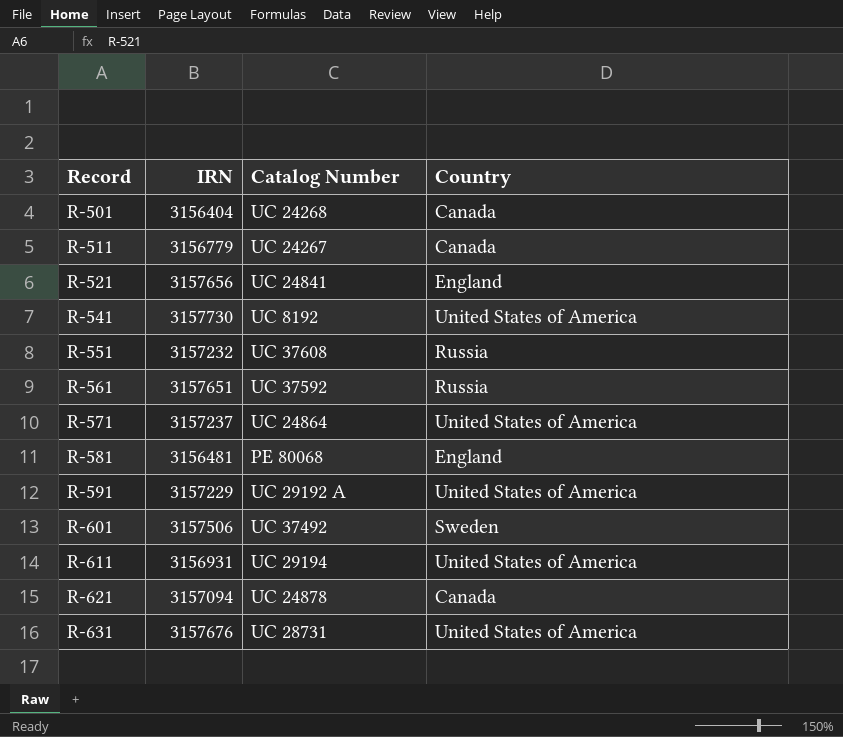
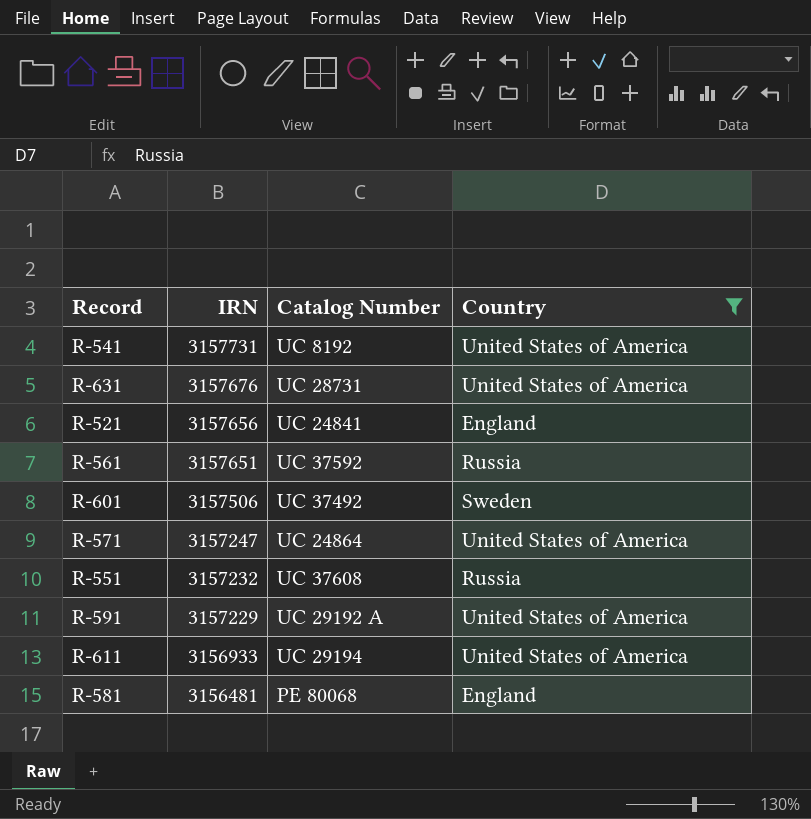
filter: none -> Country != Canada
row order: Record ascending -> IRN descending
R-541 | IRN: 3157730 -> 3157731
R-571 | IRN: 3157237 -> 3157247
R-611 | IRN: 3156931 -> 3156933

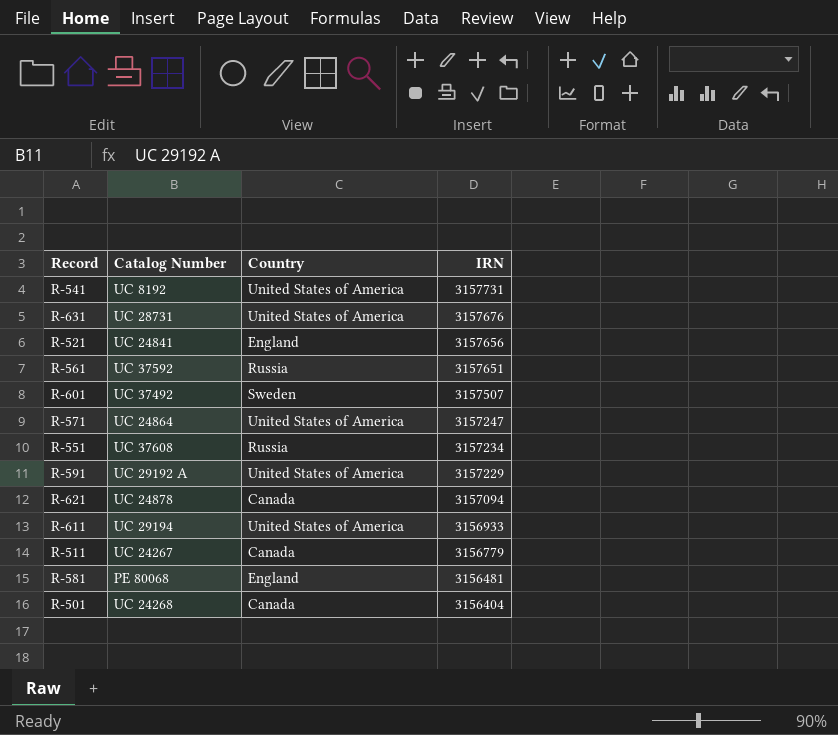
filter: Country != Canada -> none
column IRN | position: 2 -> 4
R-601 | IRN: 3157506 -> 3157507
R-551 | IRN: 3157232 -> 3157234

